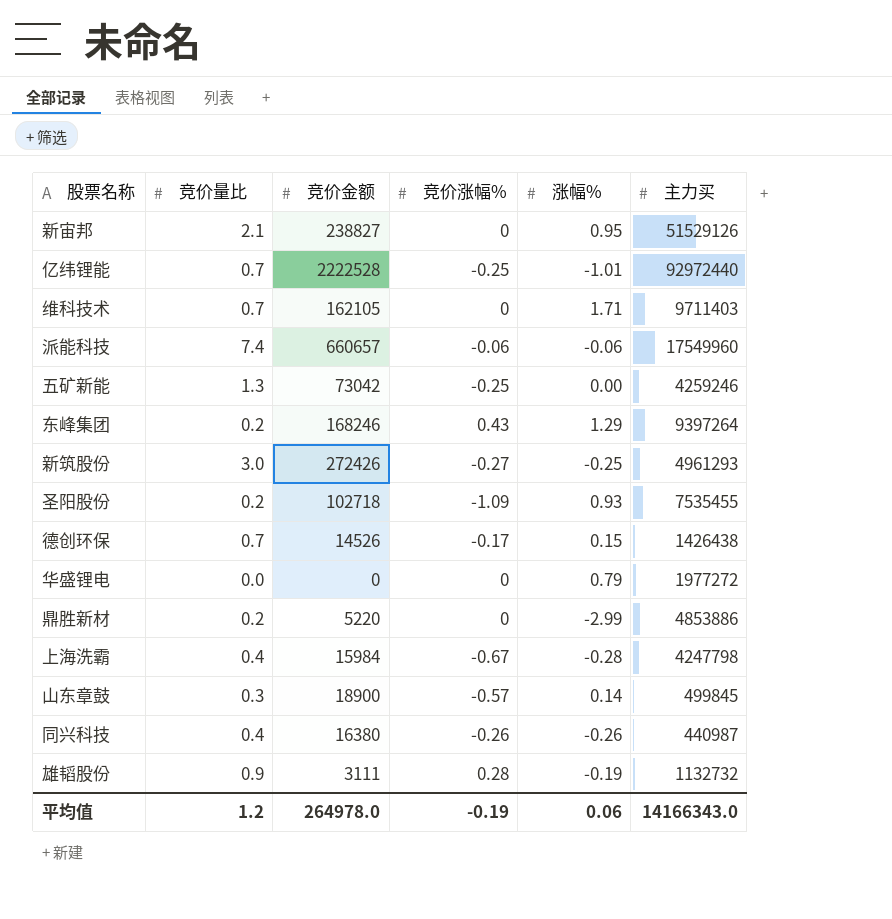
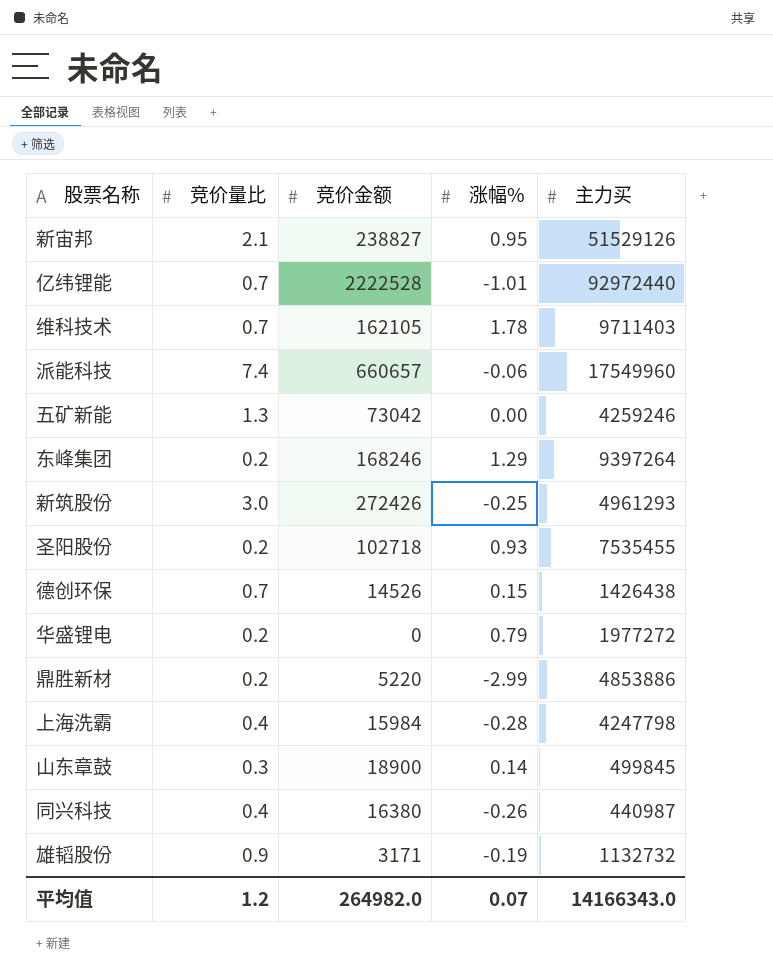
column 竞价涨幅% | position: 4 -> none
维科技术 | 涨幅%: 1.71 -> 1.78
华盛锂电 | 竞价量比: 0.0 -> 0.2
雄韬股份 | 竞价金额: 3111 -> 3171
平均值 | 竞价金额: 264978.0 -> 264982.0
平均值 | 涨幅%: 0.06 -> 0.07

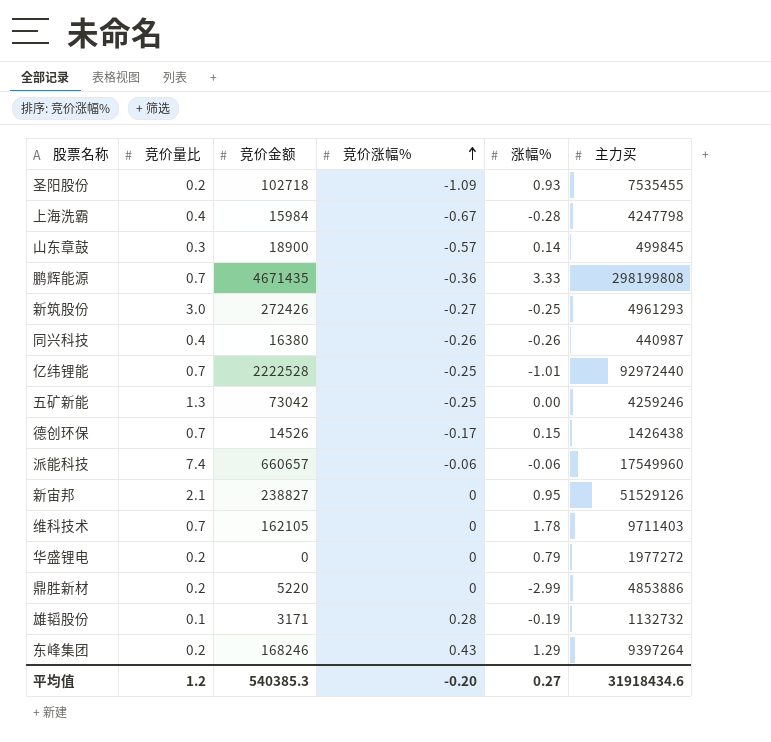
row order: none -> 竞价涨幅% ascending
column 竞价涨幅% | position: none -> 4
row 鹏辉能源: none -> 0.7 | 4671435 | -0.36 | 3.33 | 298199808
雄韬股份 | 竞价量比: 0.9 -> 0.1
平均值 | 竞价金额: 264982.0 -> 540385.3
平均值 | 涨幅%: 0.07 -> 0.27
平均值 | 主力买: 14166343.0 -> 31918434.6

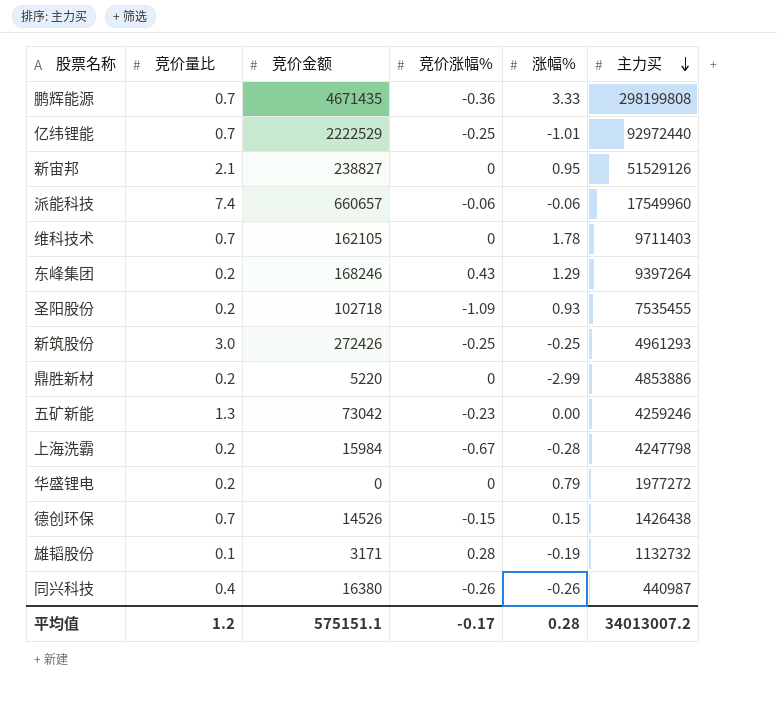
row order: 竞价涨幅% ascending -> 主力买 descending
row 山东章鼓: 0.3 | 18900 | -0.57 | 0.14 | 499845 -> none
亿纬锂能 | 竞价金额: 2222528 -> 2222529
新筑股份 | 竞价涨幅%: -0.27 -> -0.25
五矿新能 | 竞价涨幅%: -0.25 -> -0.23
上海洗霸 | 竞价量比: 0.4 -> 0.2
德创环保 | 竞价涨幅%: -0.17 -> -0.15
平均值 | 竞价金额: 540385.3 -> 575151.1
平均值 | 竞价涨幅%: -0.20 -> -0.17
平均值 | 涨幅%: 0.27 -> 0.28
平均值 | 主力买: 31918434.6 -> 34013007.2

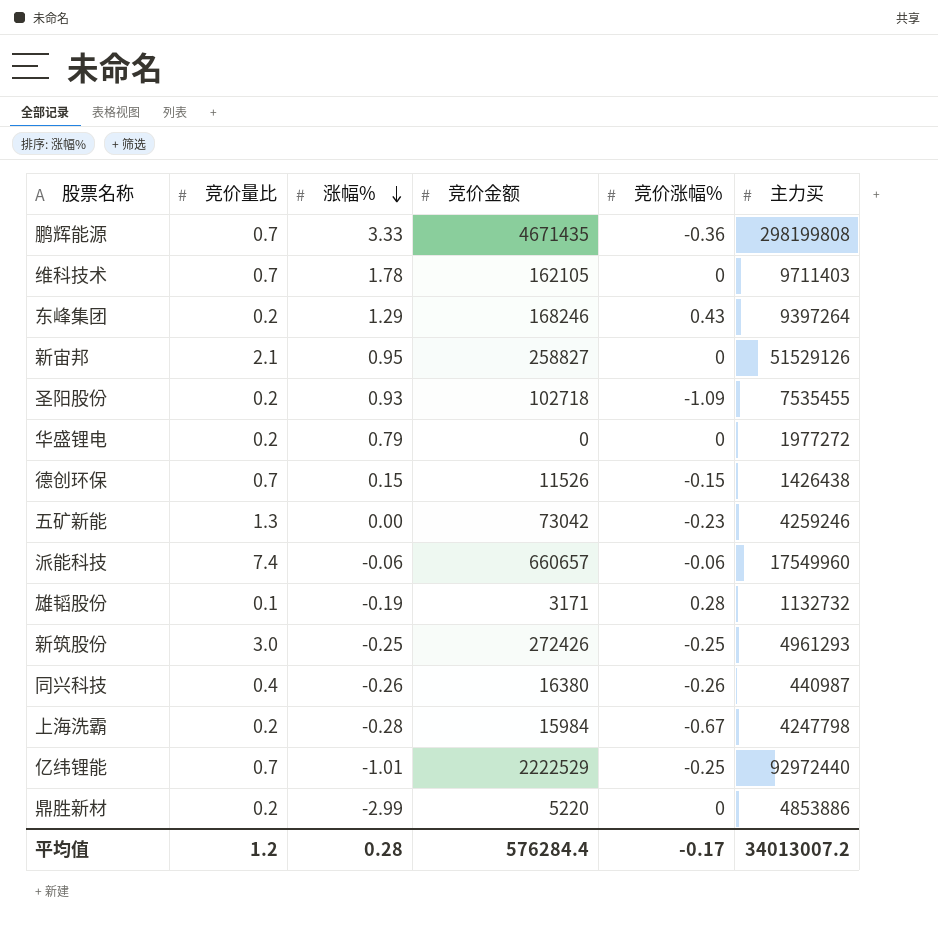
row order: 主力买 descending -> 涨幅% descending
column 涨幅% | position: 5 -> 3
新宙邦 | 竞价金额: 238827 -> 258827
德创环保 | 竞价金额: 14526 -> 11526
平均值 | 竞价金额: 575151.1 -> 576284.4

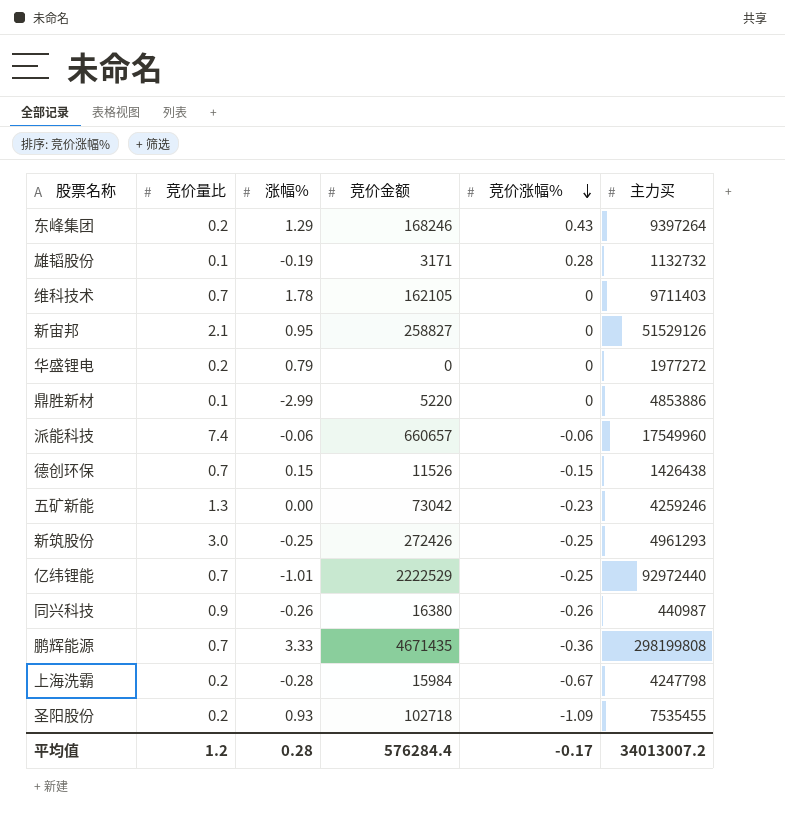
row order: 涨幅% descending -> 竞价涨幅% descending
鼎胜新材 | 竞价量比: 0.2 -> 0.1
同兴科技 | 竞价量比: 0.4 -> 0.9

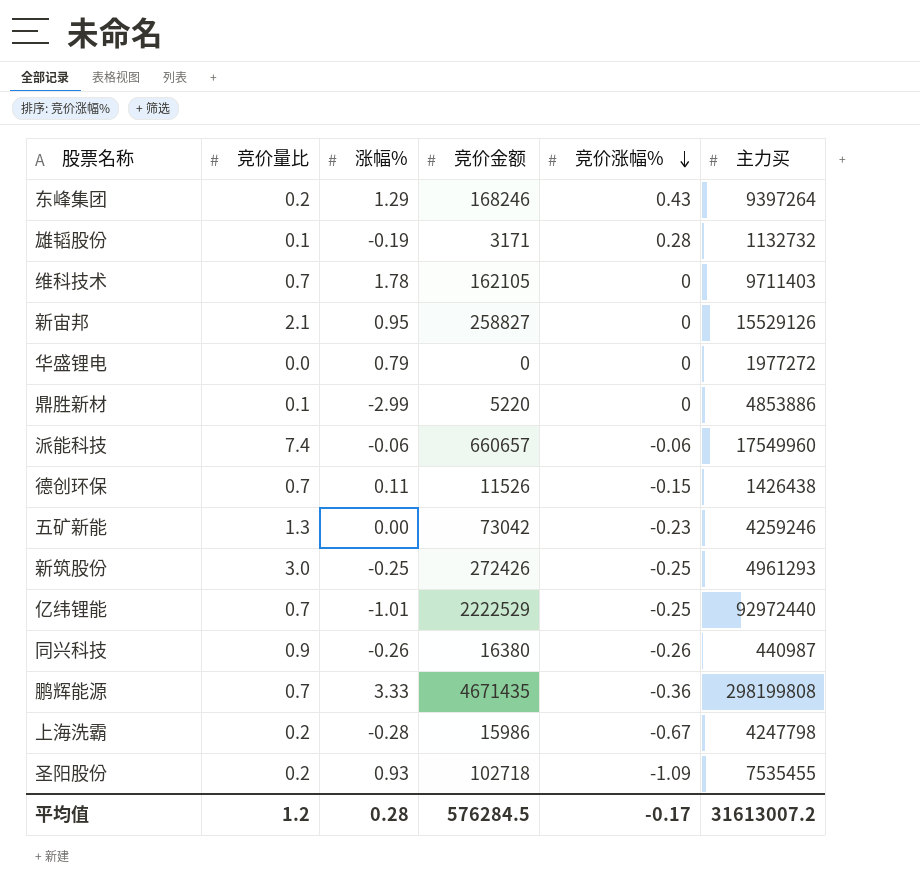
新宙邦 | 主力买: 51529126 -> 15529126
华盛锂电 | 竞价量比: 0.2 -> 0.0
德创环保 | 涨幅%: 0.15 -> 0.11
上海洗霸 | 竞价金额: 15984 -> 15986
平均值 | 竞价金额: 576284.4 -> 576284.5
平均值 | 主力买: 34013007.2 -> 31613007.2

